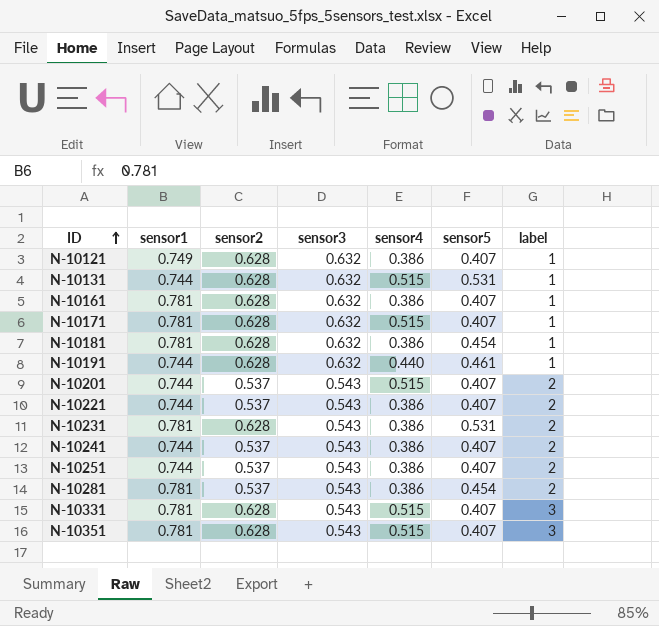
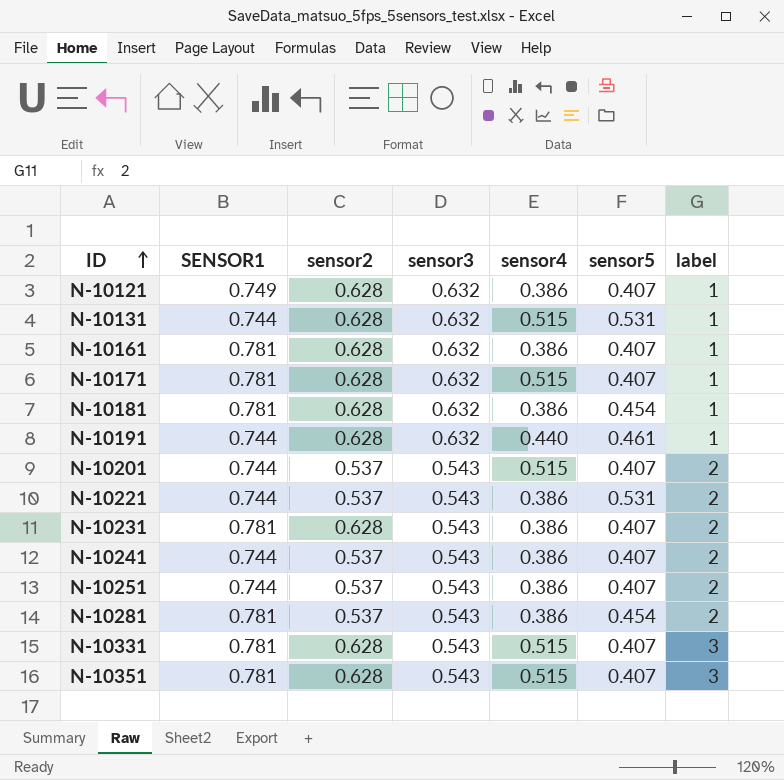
column name: sensor1 -> SENSOR1
N-10221 | sensor5: 0.407 -> 0.531
N-10231 | sensor5: 0.531 -> 0.407

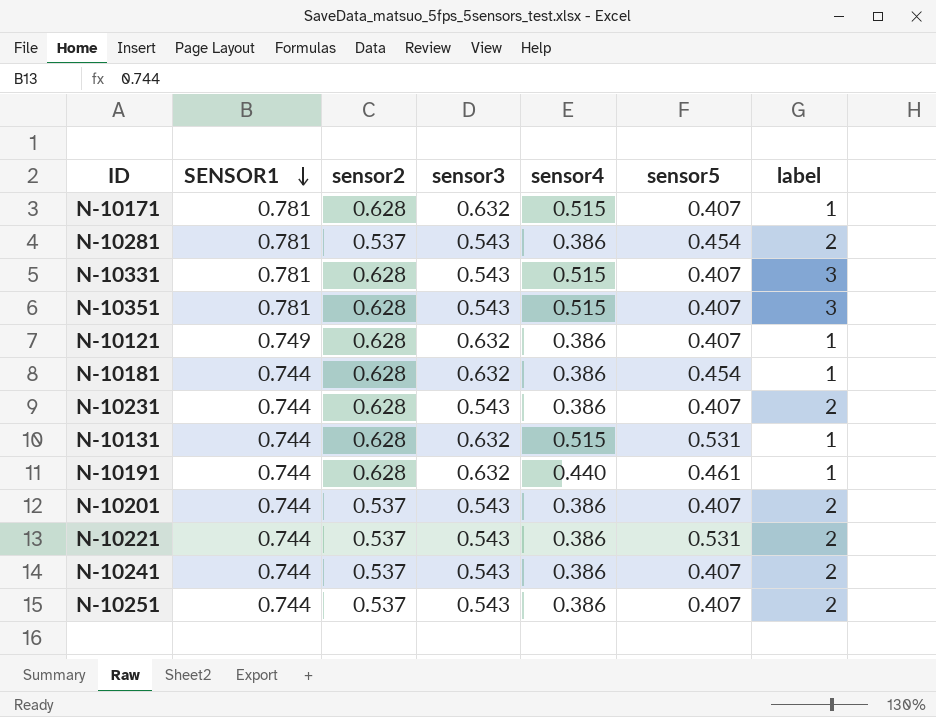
row order: ID ascending -> SENSOR1 descending
row N-10161: 0.781 | 0.628 | 0.632 | 0.386 | 0.407 | 1 -> none
N-10181 | SENSOR1: 0.781 -> 0.744
N-10231 | SENSOR1: 0.781 -> 0.744
N-10201 | sensor4: 0.515 -> 0.386

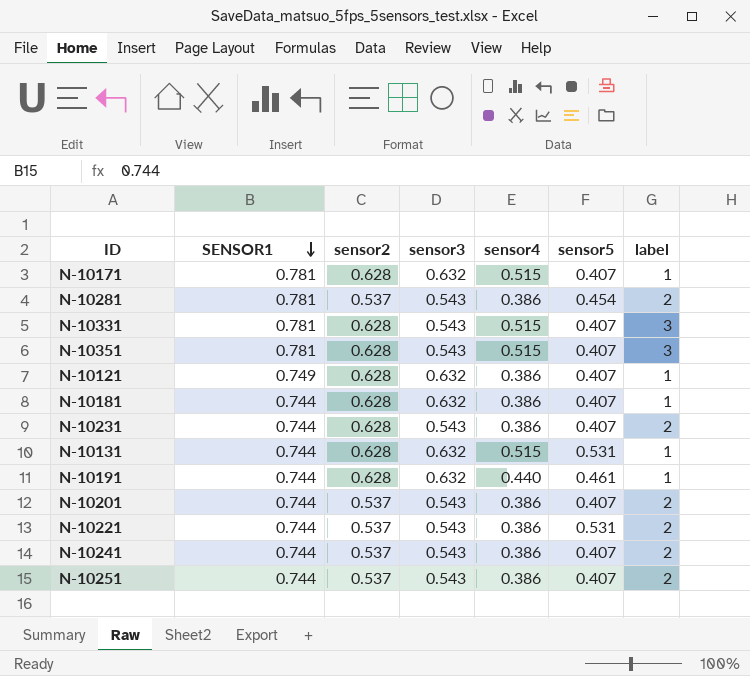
N-10181 | sensor5: 0.454 -> 0.407

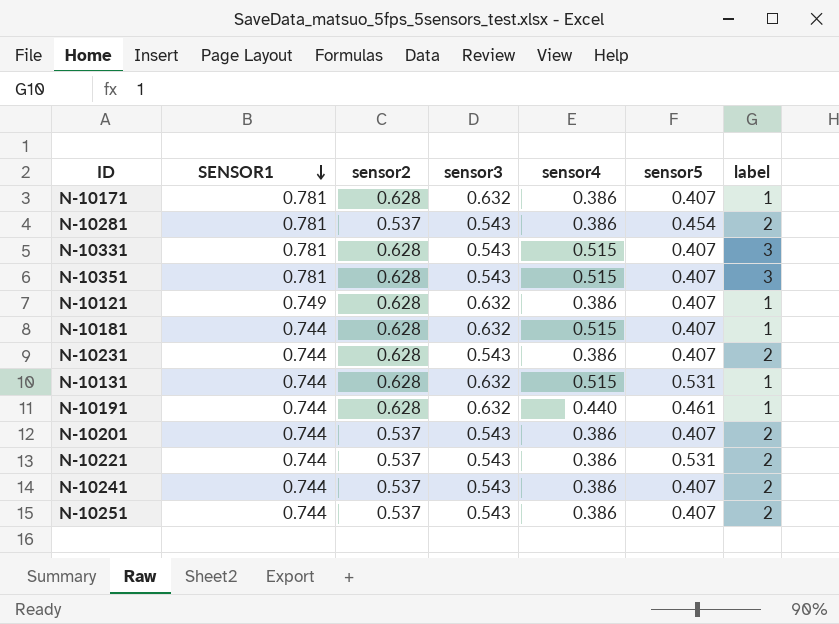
N-10171 | sensor4: 0.515 -> 0.386
N-10181 | sensor4: 0.386 -> 0.515

